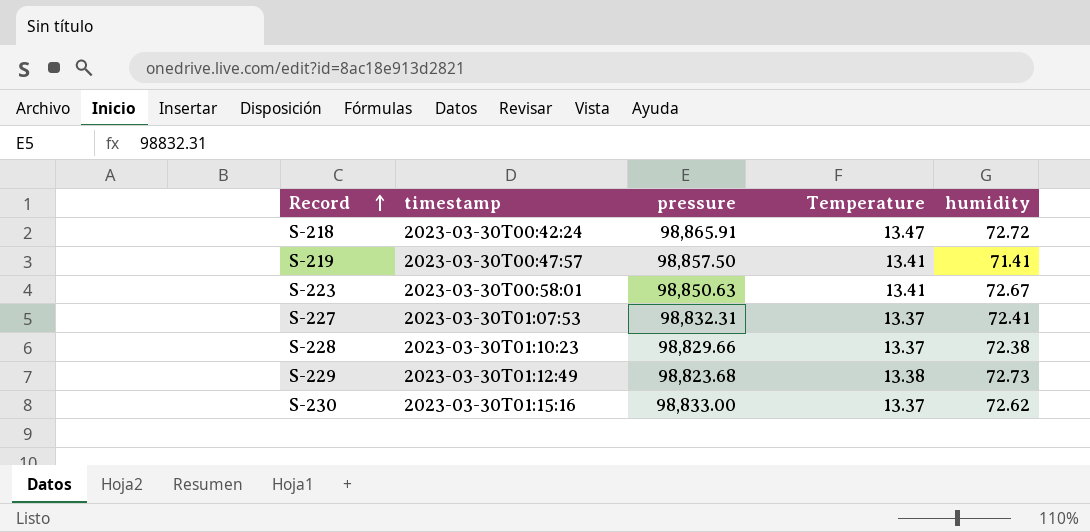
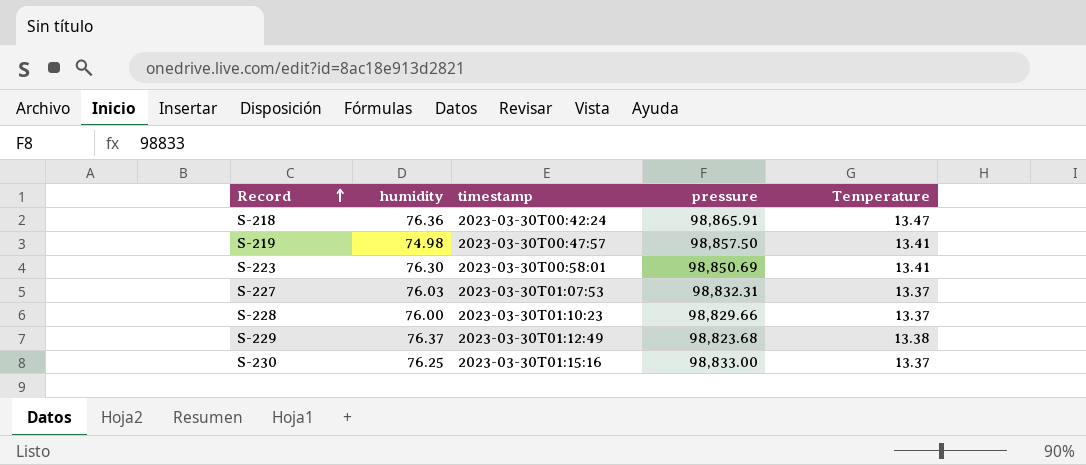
column humidity | position: 5 -> 2
S-218 | humidity: 72.72 -> 76.36
S-219 | humidity: 71.41 -> 74.98
S-223 | humidity: 72.67 -> 76.30
S-223 | pressure: 98,850.63 -> 98,850.69
S-227 | humidity: 72.41 -> 76.03
S-228 | humidity: 72.38 -> 76.00
S-229 | humidity: 72.73 -> 76.37
S-230 | humidity: 72.62 -> 76.25

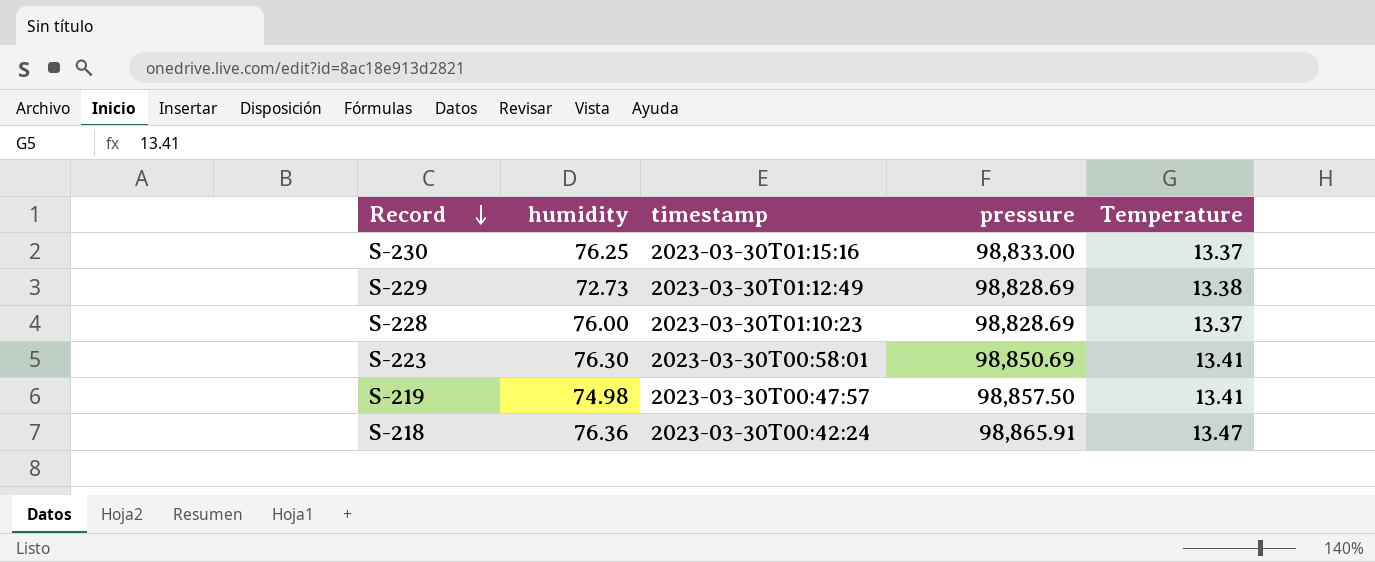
row order: Record ascending -> Record descending
row S-227: 76.03 | 2023-03-30T01:07:53 | 98,832.31 | 13.37 -> none
S-229 | humidity: 76.37 -> 72.73
S-229 | pressure: 98,823.68 -> 98,828.69
S-228 | pressure: 98,829.66 -> 98,828.69

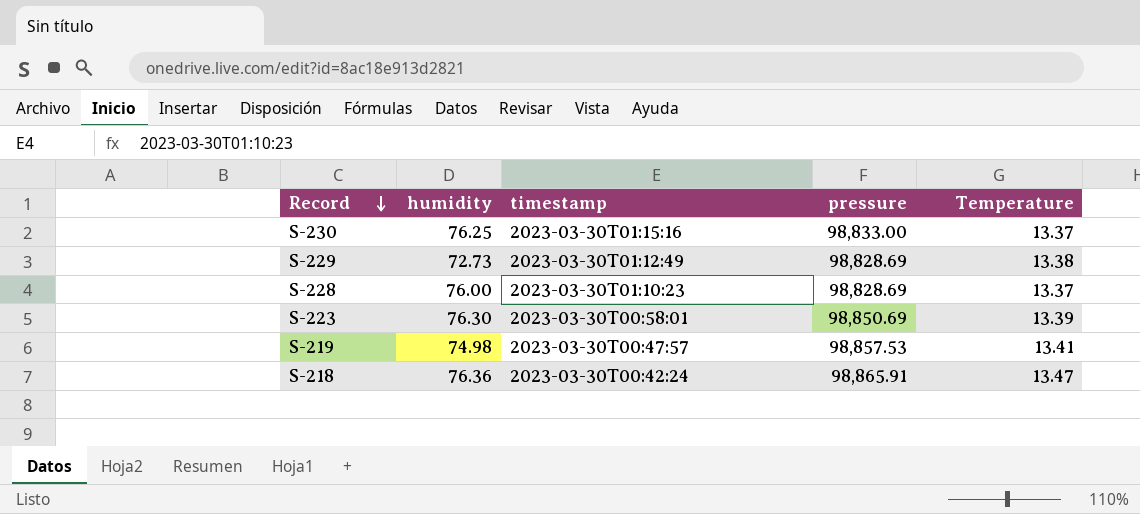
S-223 | Temperature: 13.41 -> 13.39
S-219 | pressure: 98,857.50 -> 98,857.53

